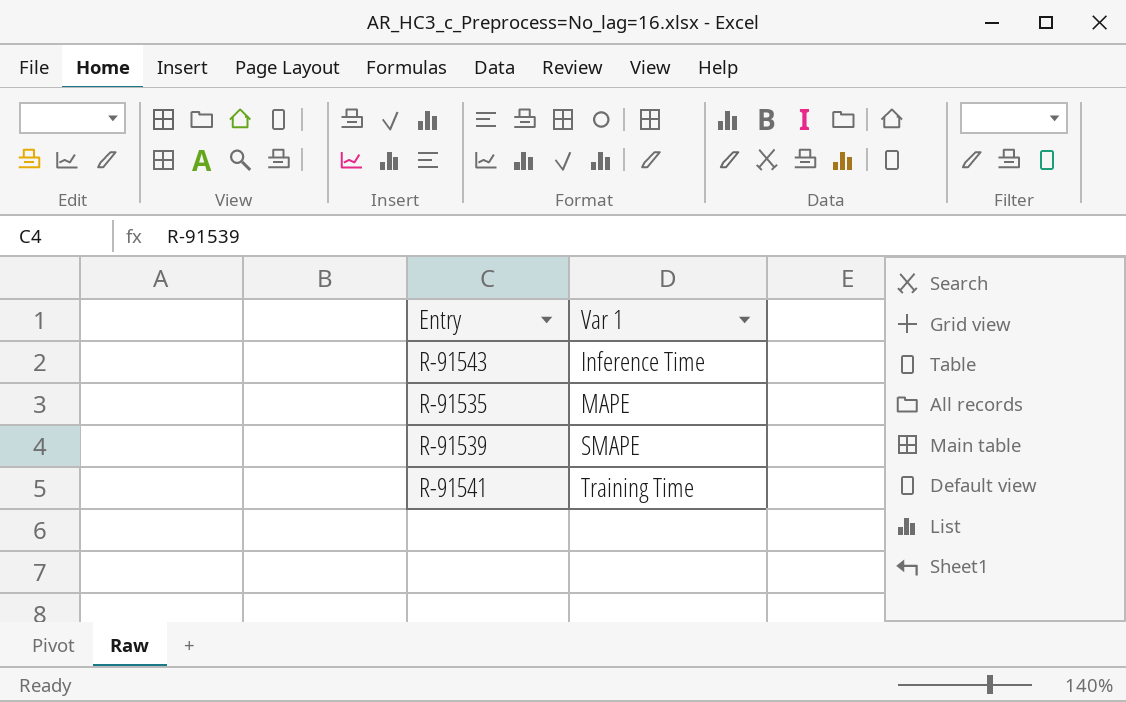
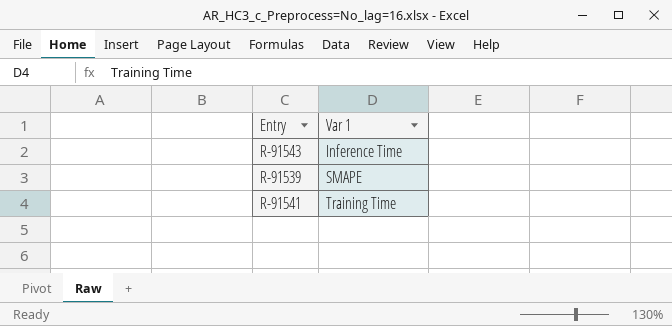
row R-91535: MAPE -> none

